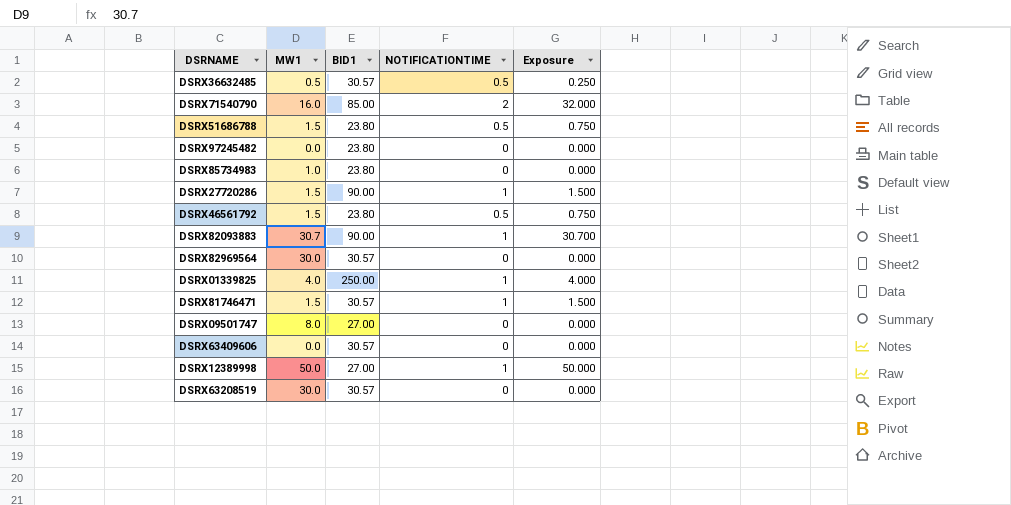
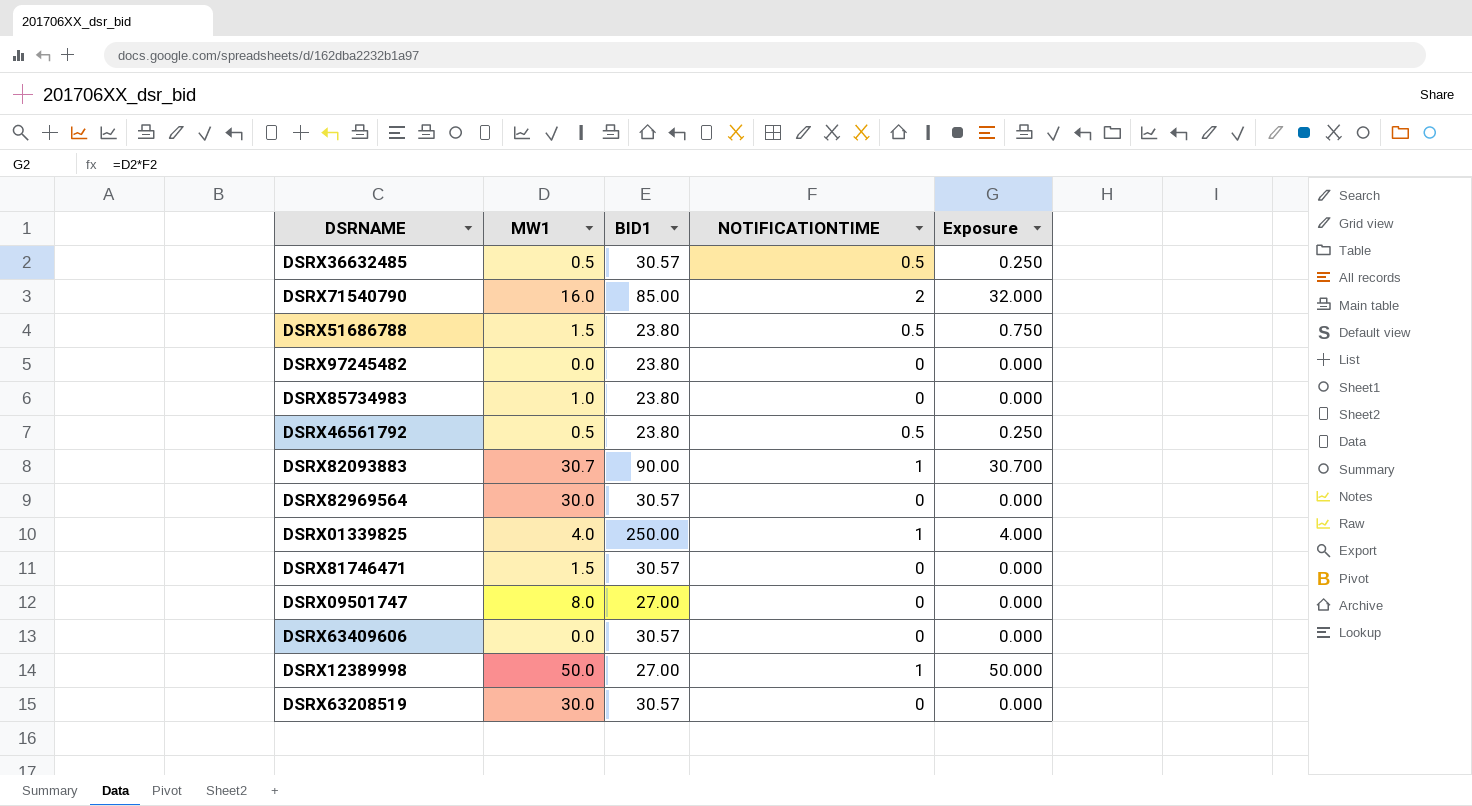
row DSRX27720286: 1.5 | 90.00 | 1 | 1.500 -> none
DSRX46561792 | MW1: 1.5 -> 0.5
DSRX46561792 | Exposure: 0.750 -> 0.250
DSRX81746471 | NOTIFICATIONTIME: 1 -> 0
DSRX81746471 | Exposure: 1.500 -> 0.000

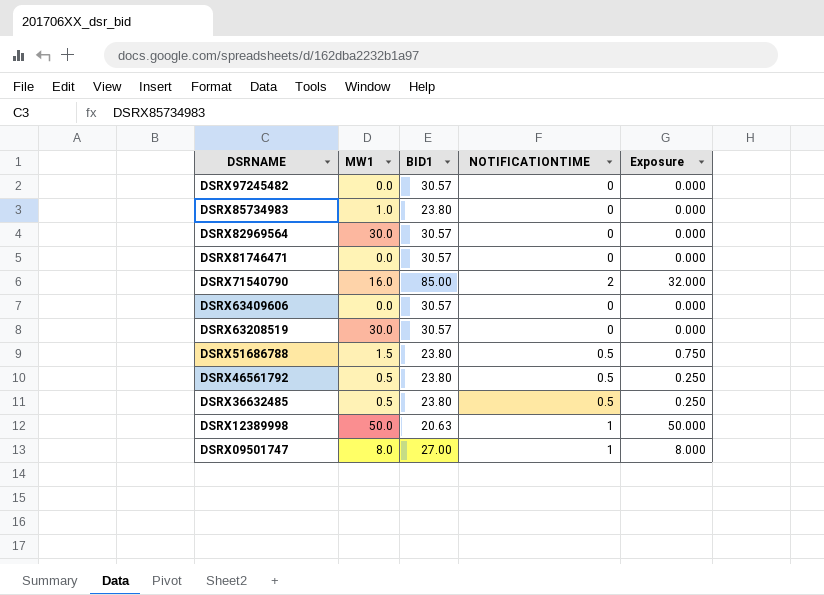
row order: none -> DSRNAME descending
row DSRX82093883: 30.7 | 90.00 | 1 | 30.700 -> none
row DSRX01339825: 4.0 | 250.00 | 1 | 4.000 -> none
DSRX97245482 | BID1: 23.80 -> 30.57
DSRX81746471 | MW1: 1.5 -> 0.0
DSRX36632485 | BID1: 30.57 -> 23.80
DSRX12389998 | BID1: 27.00 -> 20.63
DSRX09501747 | NOTIFICATIONTIME: 0 -> 1
DSRX09501747 | Exposure: 0.000 -> 8.000

